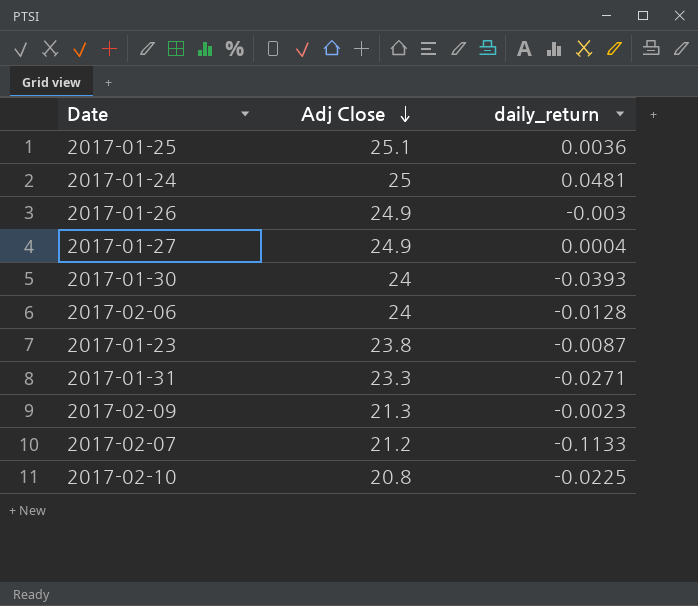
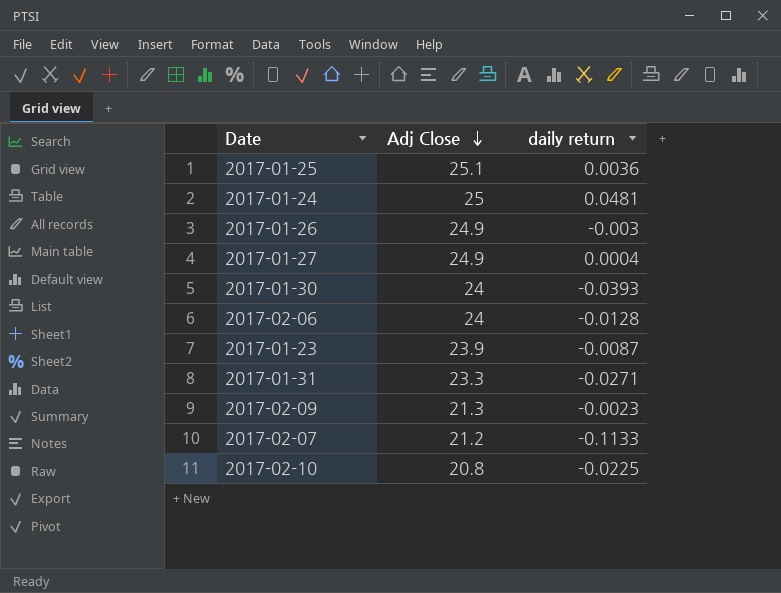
column name: daily_return -> daily return
2017-01-23 | Adj Close: 23.8 -> 23.9

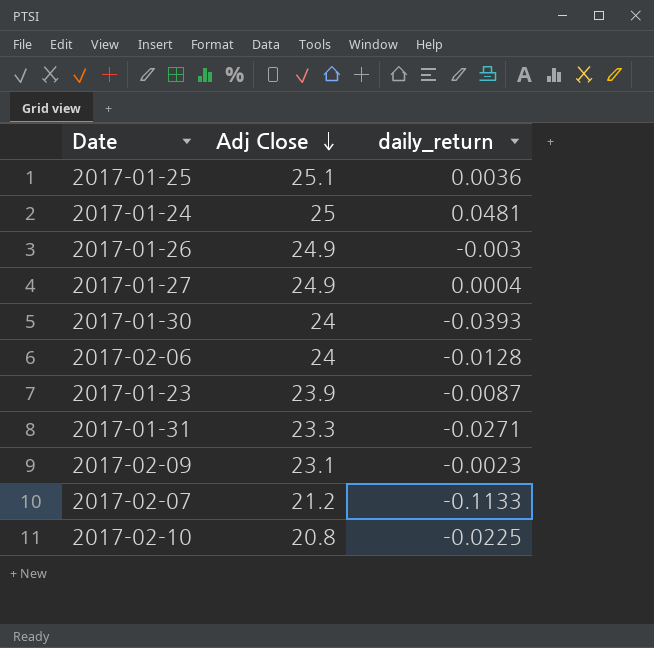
column name: daily return -> daily_return
2017-02-09 | Adj Close: 21.3 -> 23.1

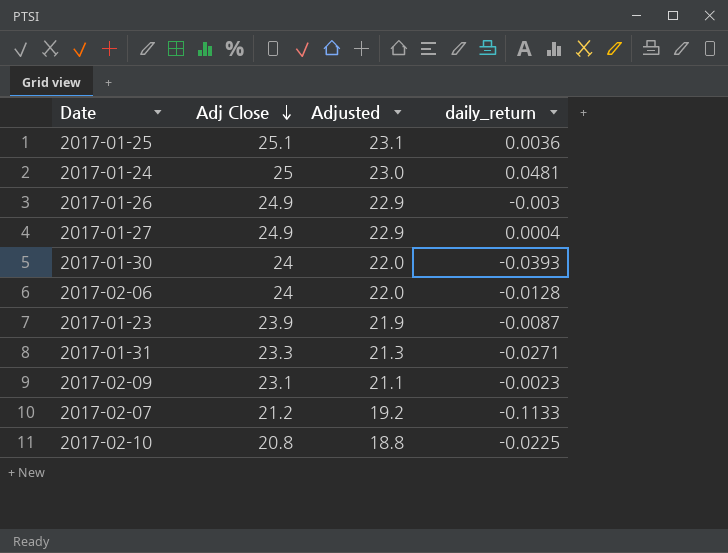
column Adjusted | formula: none -> [Adj Close] - 2

